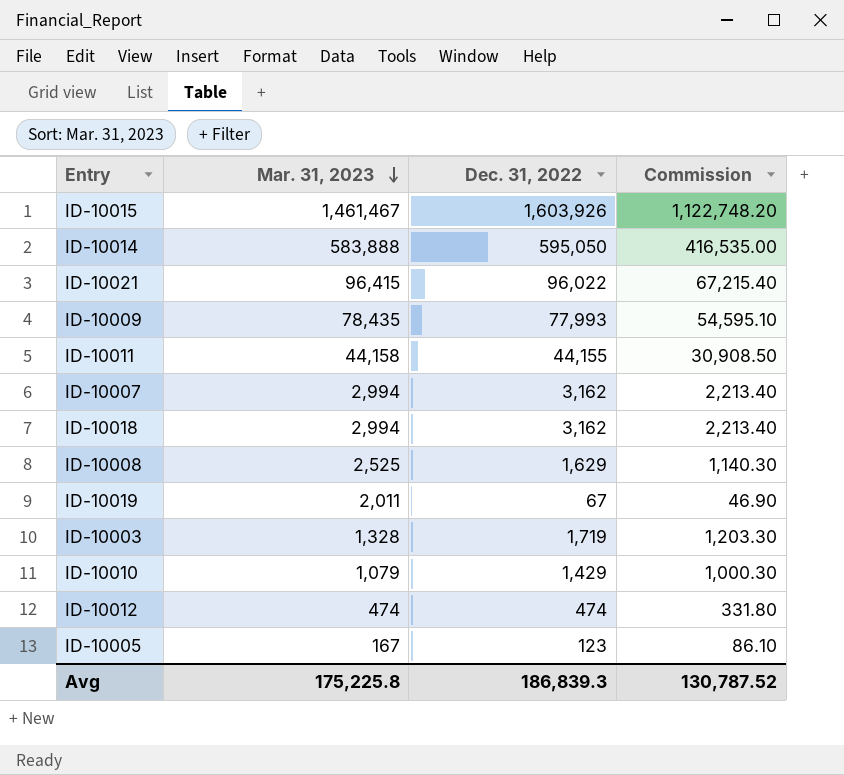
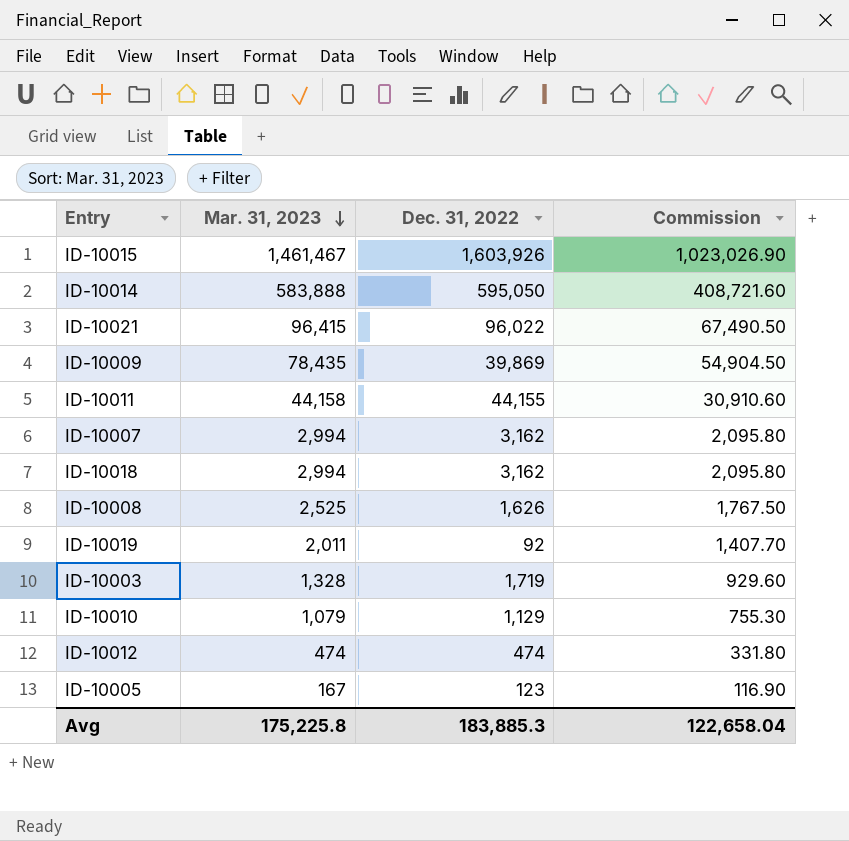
column Commission | formula: [Dec. 31, 2022] * 0.7 -> [Mar. 31, 2023] * 0.7
ID-10009 | Dec. 31, 2022: 77,993 -> 39,869
ID-10008 | Dec. 31, 2022: 1,629 -> 1,626
ID-10019 | Dec. 31, 2022: 67 -> 92
ID-10010 | Dec. 31, 2022: 1,429 -> 1,129
Avg | Dec. 31, 2022: 186,839.3 -> 183,885.3
Avg | Commission: 130,787.52 -> 122,658.04

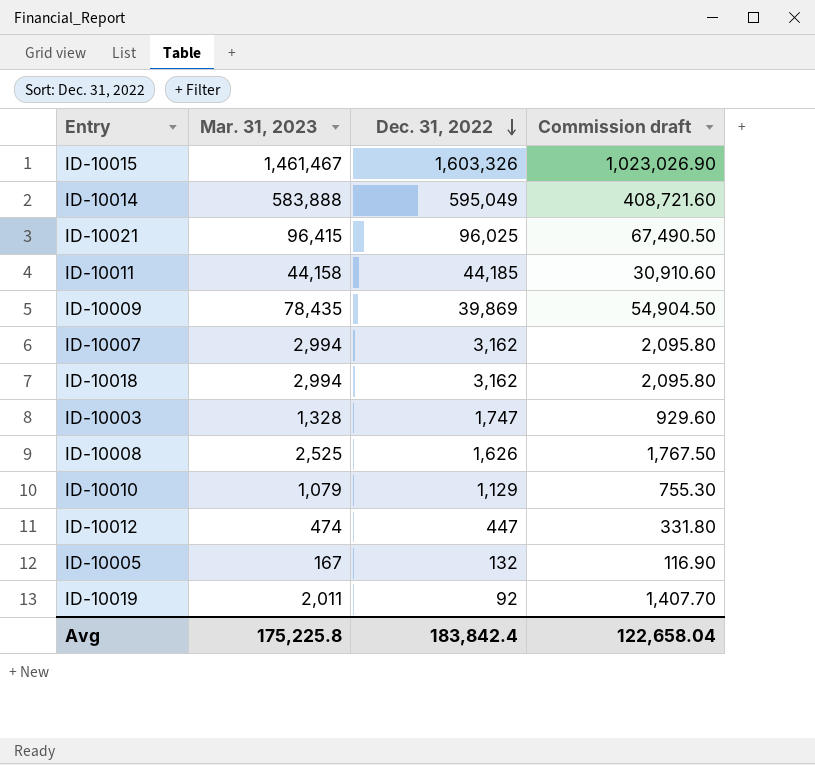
row order: Mar. 31, 2023 descending -> Dec. 31, 2022 descending
column name: Commission -> Commission draft
ID-10015 | Dec. 31, 2022: 1,603,926 -> 1,603,326
ID-10014 | Dec. 31, 2022: 595,050 -> 595,049
ID-10021 | Dec. 31, 2022: 96,022 -> 96,025
ID-10011 | Dec. 31, 2022: 44,155 -> 44,185
ID-10003 | Dec. 31, 2022: 1,719 -> 1,747
ID-10012 | Dec. 31, 2022: 474 -> 447
ID-10005 | Dec. 31, 2022: 123 -> 132
Avg | Dec. 31, 2022: 183,885.3 -> 183,842.4

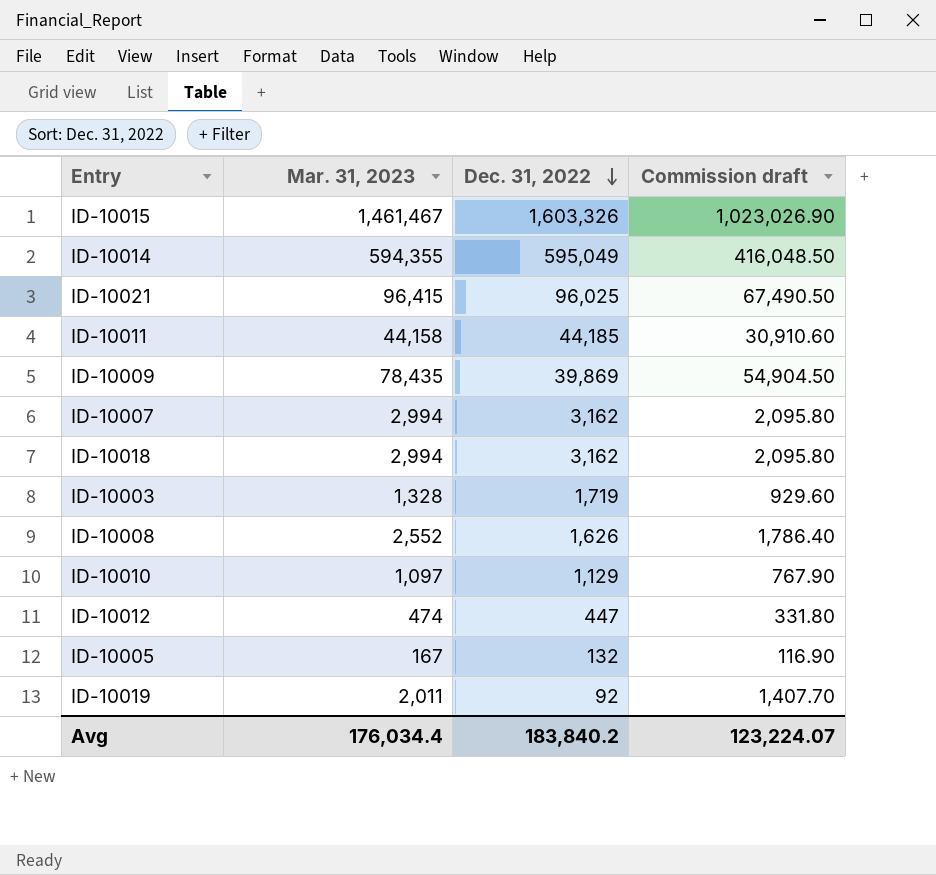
ID-10014 | Mar. 31, 2023: 583,888 -> 594,355
ID-10014 | Commission draft: 408,721.60 -> 416,048.50
ID-10003 | Dec. 31, 2022: 1,747 -> 1,719
ID-10008 | Mar. 31, 2023: 2,525 -> 2,552
ID-10008 | Commission draft: 1,767.50 -> 1,786.40
ID-10010 | Mar. 31, 2023: 1,079 -> 1,097
ID-10010 | Commission draft: 755.30 -> 767.90
Avg | Mar. 31, 2023: 175,225.8 -> 176,034.4
Avg | Dec. 31, 2022: 183,842.4 -> 183,840.2
Avg | Commission draft: 122,658.04 -> 123,224.07

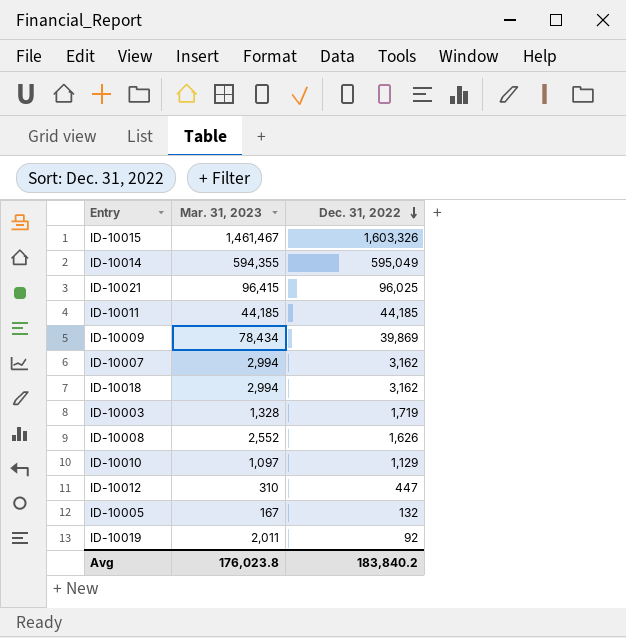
column Commission draft | formula: [Mar. 31, 2023] * 0.7 -> none
ID-10011 | Mar. 31, 2023: 44,158 -> 44,185
ID-10009 | Mar. 31, 2023: 78,435 -> 78,434
ID-10012 | Mar. 31, 2023: 474 -> 310
Avg | Mar. 31, 2023: 176,034.4 -> 176,023.8

